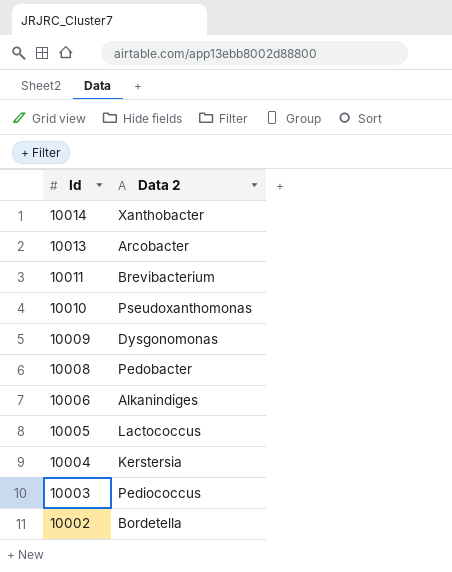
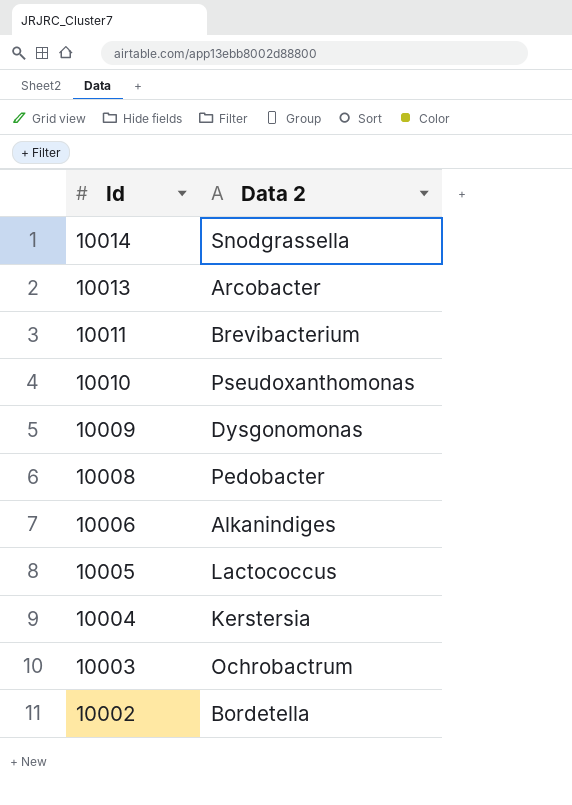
10014 | Data 2: Xanthobacter -> Snodgrassella
10003 | Data 2: Pediococcus -> Ochrobactrum

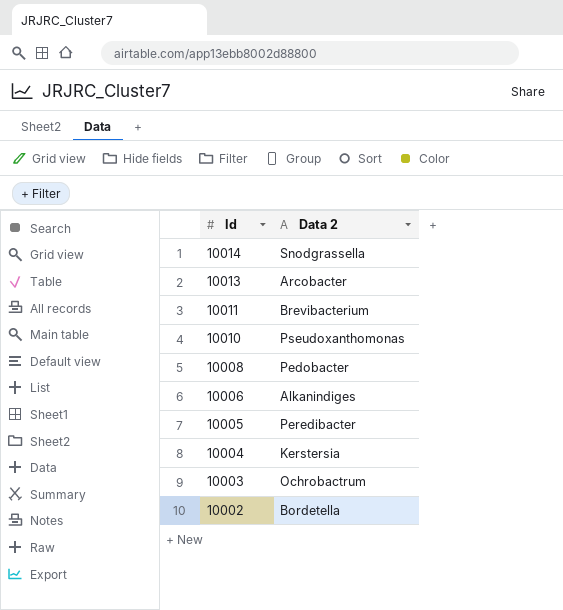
row 10009: Dysgonomonas -> none
10005 | Data 2: Lactococcus -> Peredibacter

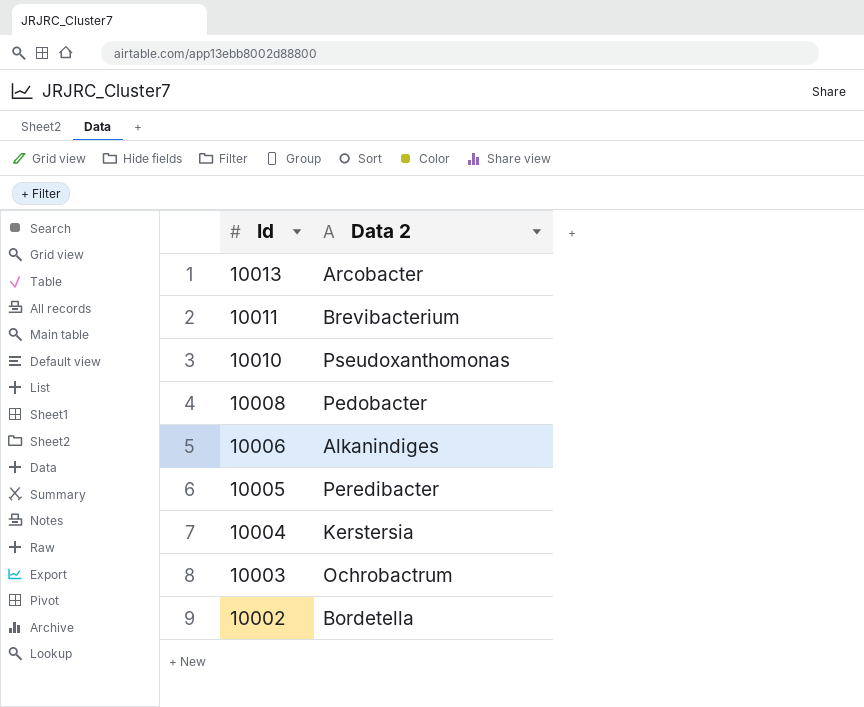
row 10014: Snodgrassella -> none

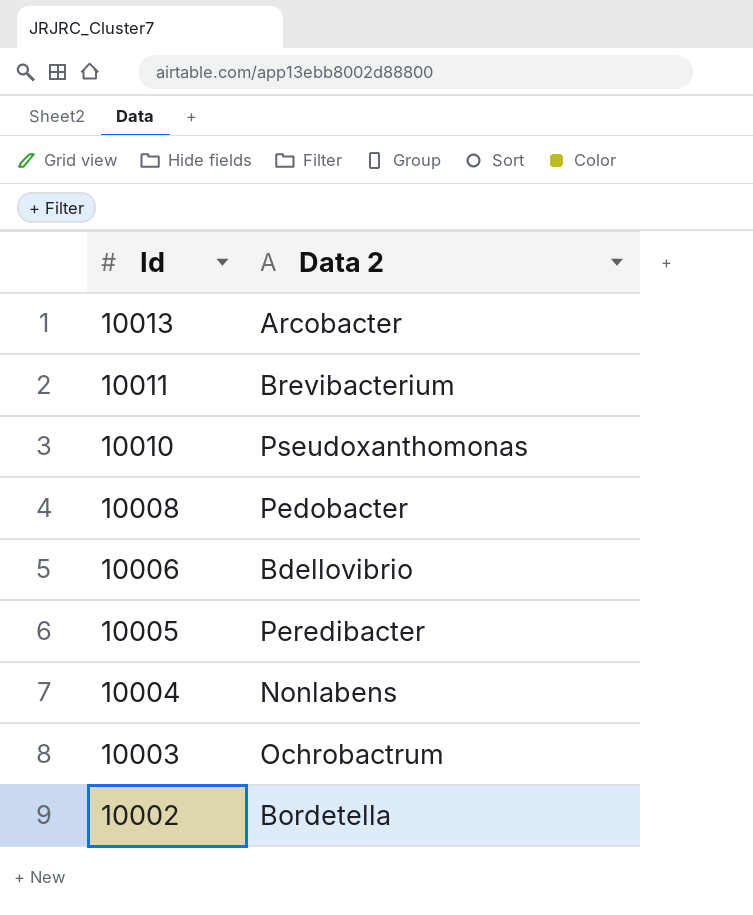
10006 | Data 2: Alkanindiges -> Bdellovibrio
10004 | Data 2: Kerstersia -> Nonlabens

